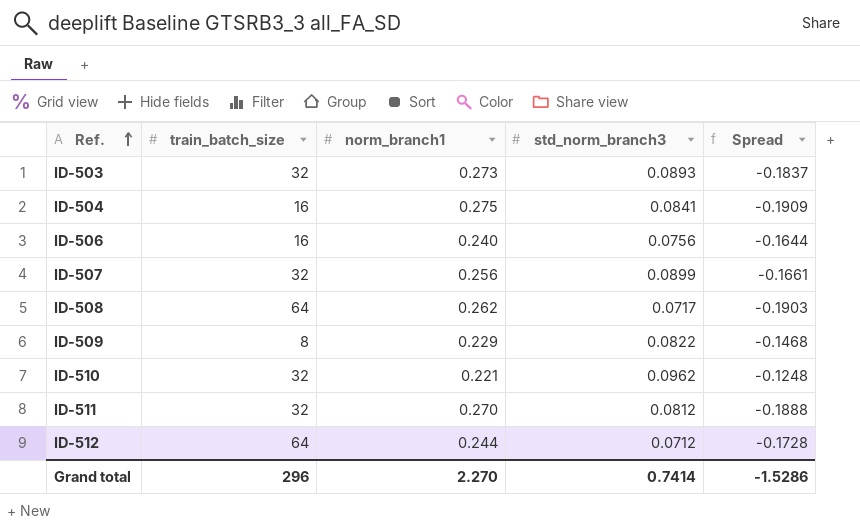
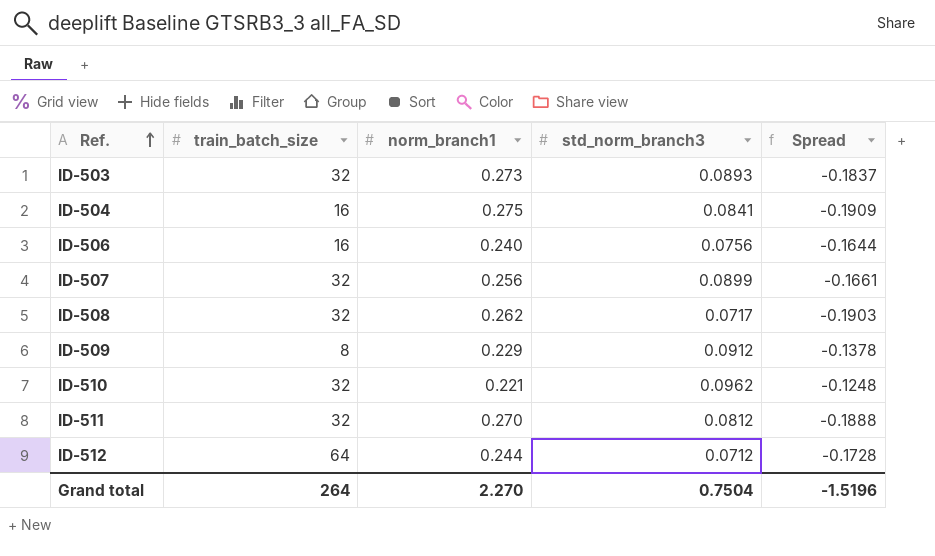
ID-508 | train_batch_size: 64 -> 32
ID-509 | std_norm_branch3: 0.0822 -> 0.0912
ID-509 | Spread: -0.1468 -> -0.1378
Grand total | train_batch_size: 296 -> 264
Grand total | std_norm_branch3: 0.7414 -> 0.7504
Grand total | Spread: -1.5286 -> -1.5196

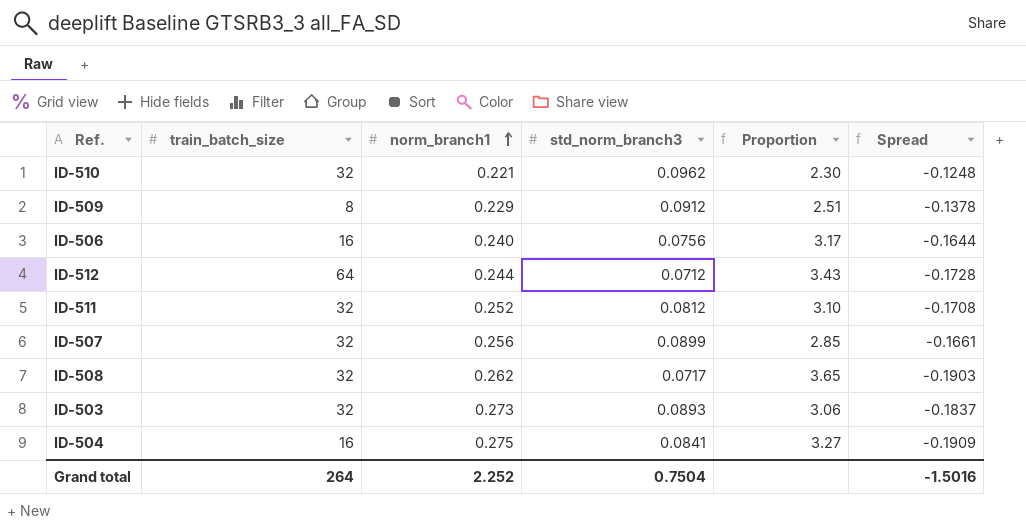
row order: Ref. ascending -> norm_branch1 ascending
column Proportion | formula: none -> [norm_branch1] / [std_norm_branch3]
ID-511 | norm_branch1: 0.270 -> 0.252
ID-511 | Spread: -0.1888 -> -0.1708
Grand total | norm_branch1: 2.270 -> 2.252
Grand total | Spread: -1.5196 -> -1.5016

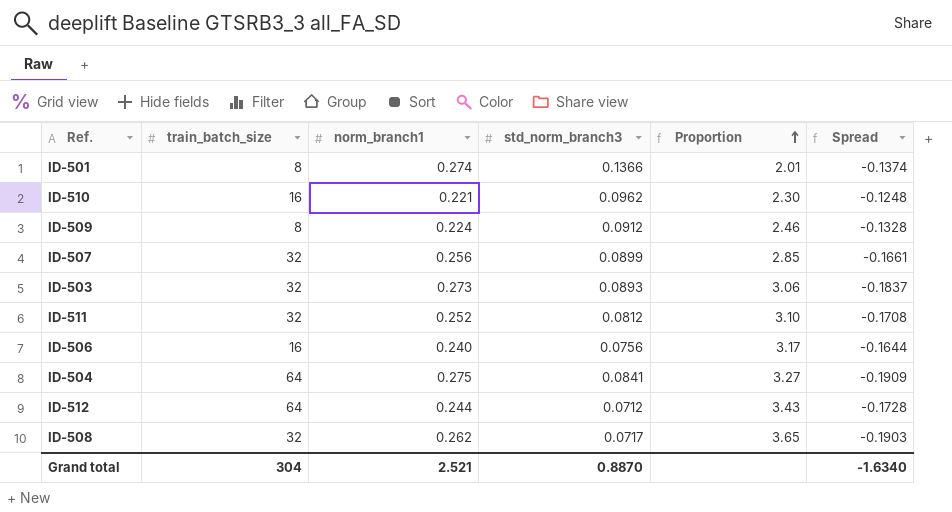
row order: norm_branch1 ascending -> Proportion ascending
row ID-501: none -> 8 | 0.274 | 0.1366 | 2.01 | -0.1374
ID-510 | train_batch_size: 32 -> 16
ID-509 | norm_branch1: 0.229 -> 0.224
ID-509 | Proportion: 2.51 -> 2.46
ID-509 | Spread: -0.1378 -> -0.1328
ID-504 | train_batch_size: 16 -> 64
Grand total | train_batch_size: 264 -> 304
Grand total | norm_branch1: 2.252 -> 2.521
Grand total | std_norm_branch3: 0.7504 -> 0.8870
Grand total | Spread: -1.5016 -> -1.6340

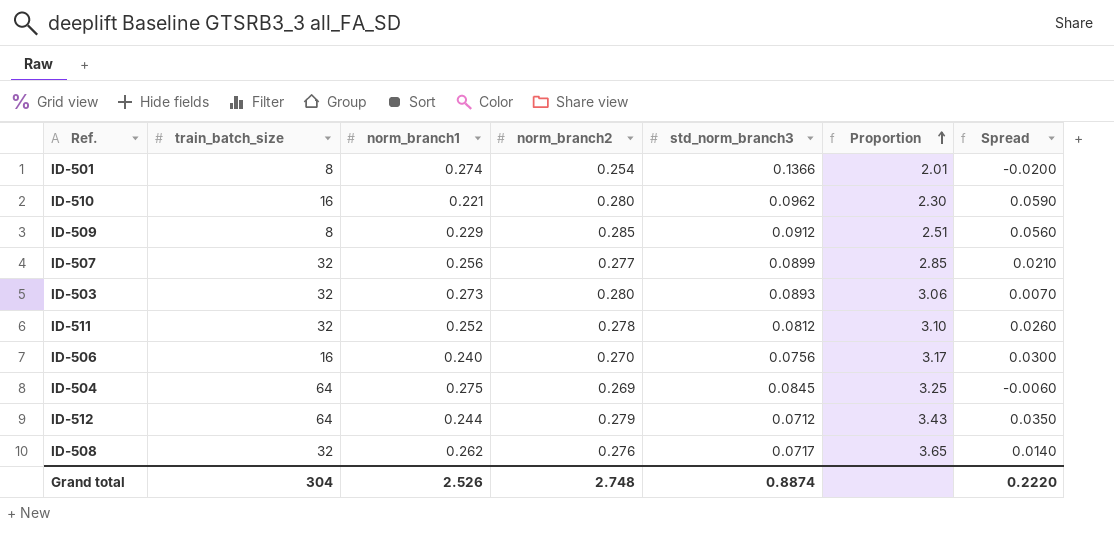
column norm_branch2 | position: none -> 4
column Spread | formula: [std_norm_branch3] - [norm_branch1] -> [norm_branch2] - [norm_branch1]
ID-509 | norm_branch1: 0.224 -> 0.229
ID-509 | Proportion: 2.46 -> 2.51
ID-504 | std_norm_branch3: 0.0841 -> 0.0845
ID-504 | Proportion: 3.27 -> 3.25
Grand total | norm_branch1: 2.521 -> 2.526
Grand total | std_norm_branch3: 0.8870 -> 0.8874
Grand total | Spread: -1.6340 -> 0.2220

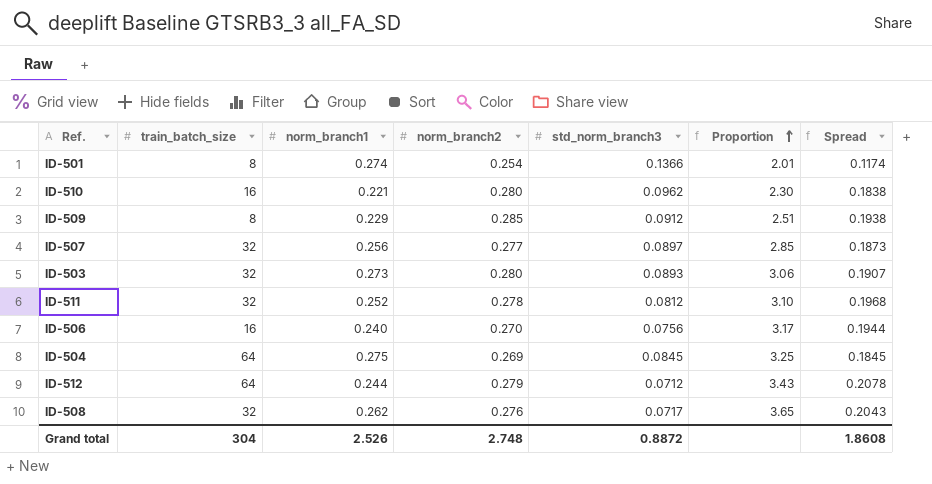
column Spread | formula: [norm_branch2] - [norm_branch1] -> [norm_branch2] - [std_norm_branch3]
ID-507 | std_norm_branch3: 0.0899 -> 0.0897
Grand total | std_norm_branch3: 0.8874 -> 0.8872
Grand total | Spread: 0.2220 -> 1.8608

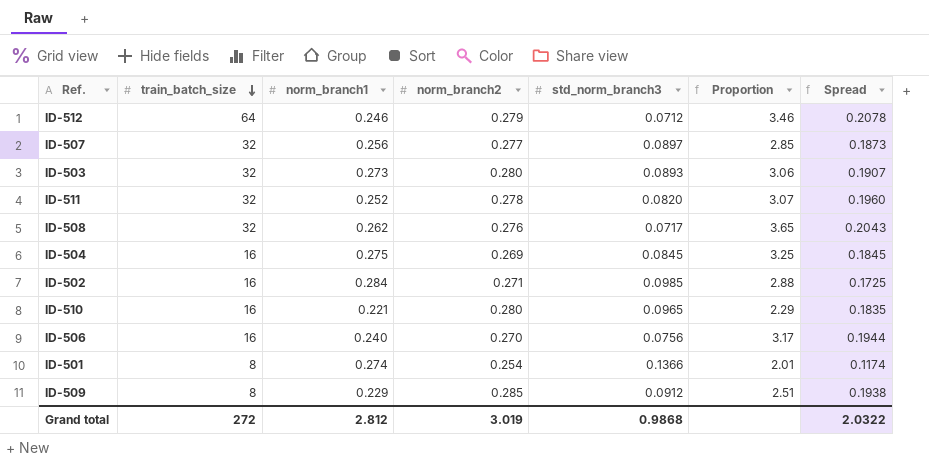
row order: Proportion ascending -> train_batch_size descending
ID-512 | norm_branch1: 0.244 -> 0.246
ID-512 | Proportion: 3.43 -> 3.46
ID-511 | std_norm_branch3: 0.0812 -> 0.0820
ID-511 | Proportion: 3.10 -> 3.07
ID-511 | Spread: 0.1968 -> 0.1960
ID-504 | train_batch_size: 64 -> 16
row ID-502: none -> 16 | 0.284 | 0.271 | 0.0985 | 2.88 | 0.1725
ID-510 | std_norm_branch3: 0.0962 -> 0.0965
ID-510 | Proportion: 2.30 -> 2.29
ID-510 | Spread: 0.1838 -> 0.1835
Grand total | train_batch_size: 304 -> 272
Grand total | norm_branch1: 2.526 -> 2.812
Grand total | norm_branch2: 2.748 -> 3.019
Grand total | std_norm_branch3: 0.8872 -> 0.9868
Grand total | Spread: 1.8608 -> 2.0322

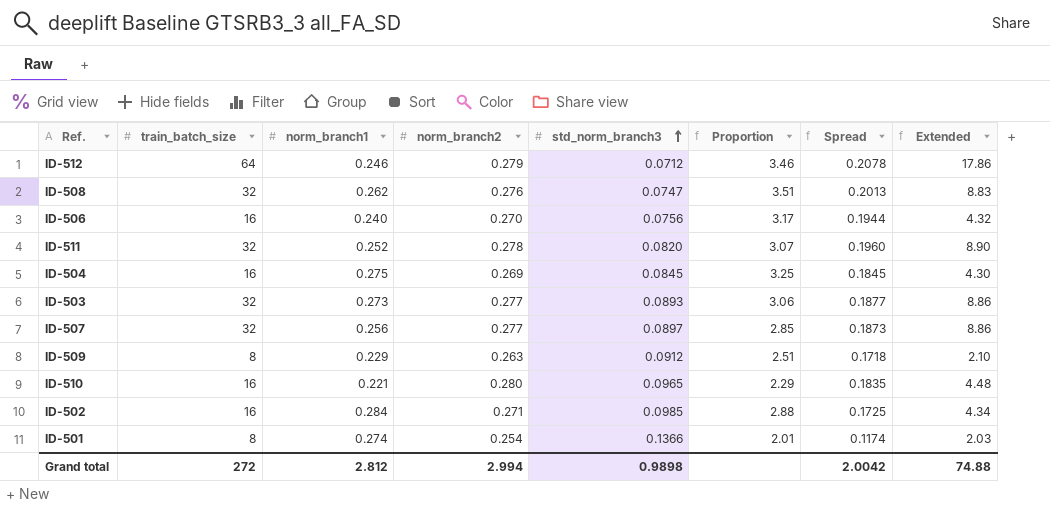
row order: train_batch_size descending -> std_norm_branch3 ascending
column Extended | formula: none -> [train_batch_size] * [norm_branch2]
ID-508 | std_norm_branch3: 0.0717 -> 0.0747
ID-508 | Proportion: 3.65 -> 3.51
ID-508 | Spread: 0.2043 -> 0.2013
ID-503 | norm_branch2: 0.280 -> 0.277
ID-503 | Spread: 0.1907 -> 0.1877
ID-509 | norm_branch2: 0.285 -> 0.263
ID-509 | Spread: 0.1938 -> 0.1718
Grand total | norm_branch2: 3.019 -> 2.994
Grand total | std_norm_branch3: 0.9868 -> 0.9898
Grand total | Spread: 2.0322 -> 2.0042

